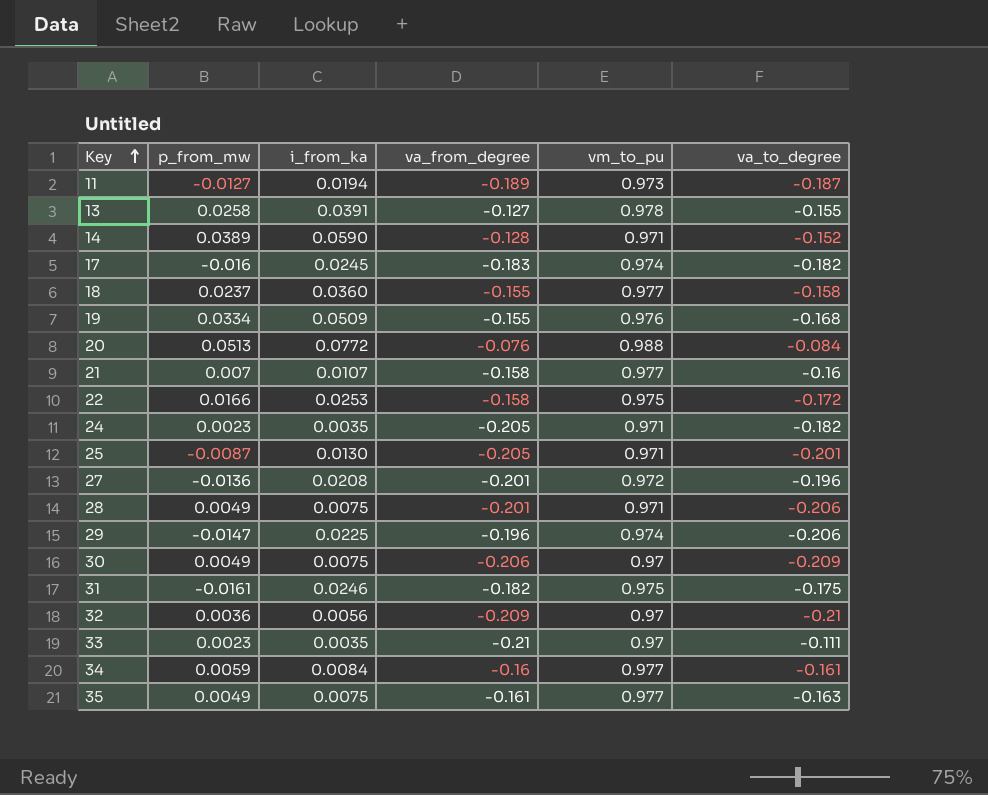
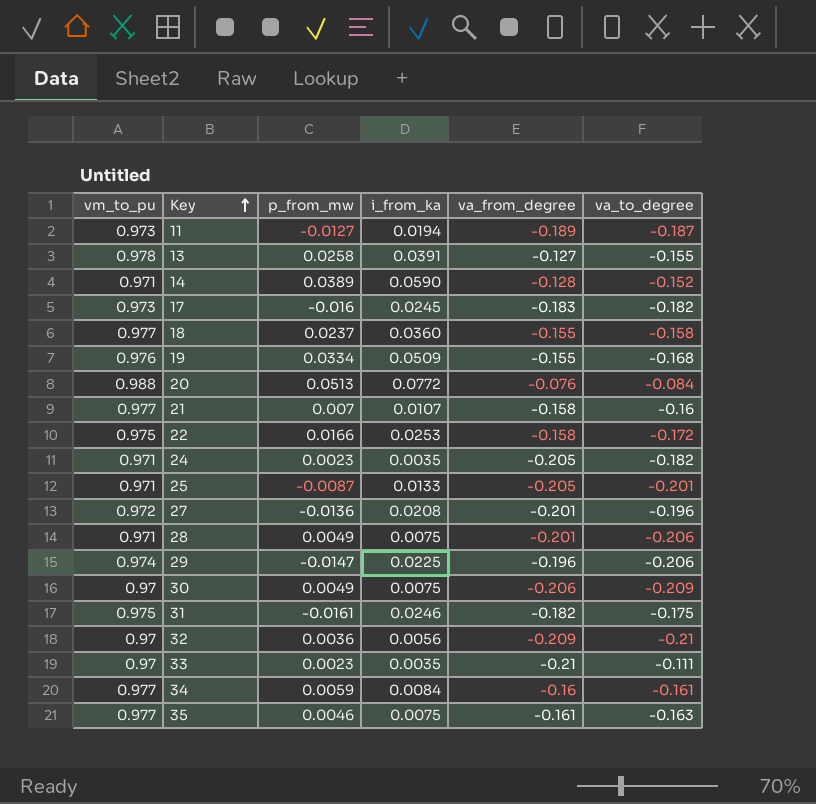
column vm_to_pu | position: 5 -> 1
17 | vm_to_pu: 0.974 -> 0.973
25 | i_from_ka: 0.0130 -> 0.0133
35 | p_from_mw: 0.0049 -> 0.0046

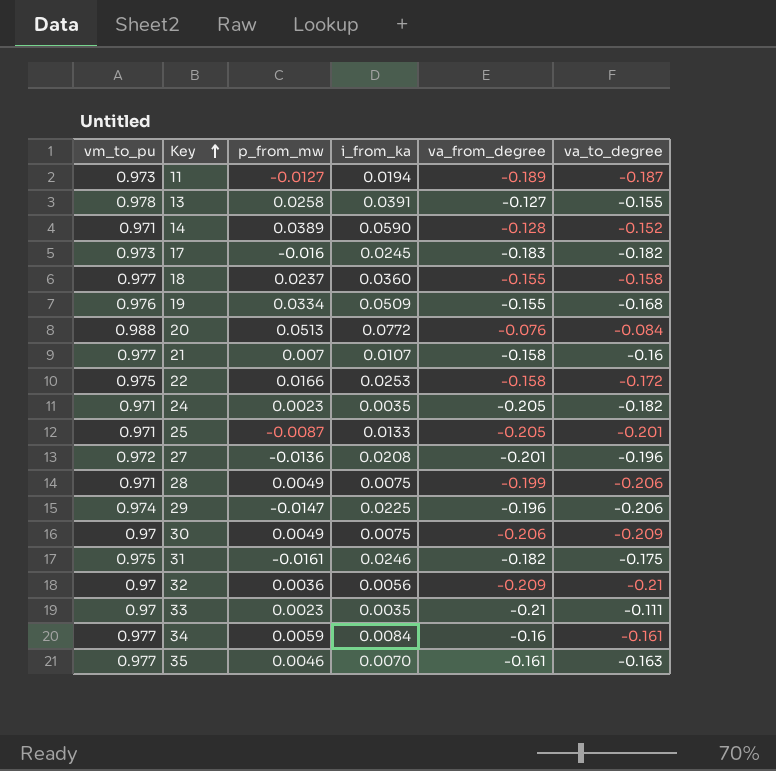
28 | va_from_degree: -0.201 -> -0.199
35 | i_from_ka: 0.0075 -> 0.0070

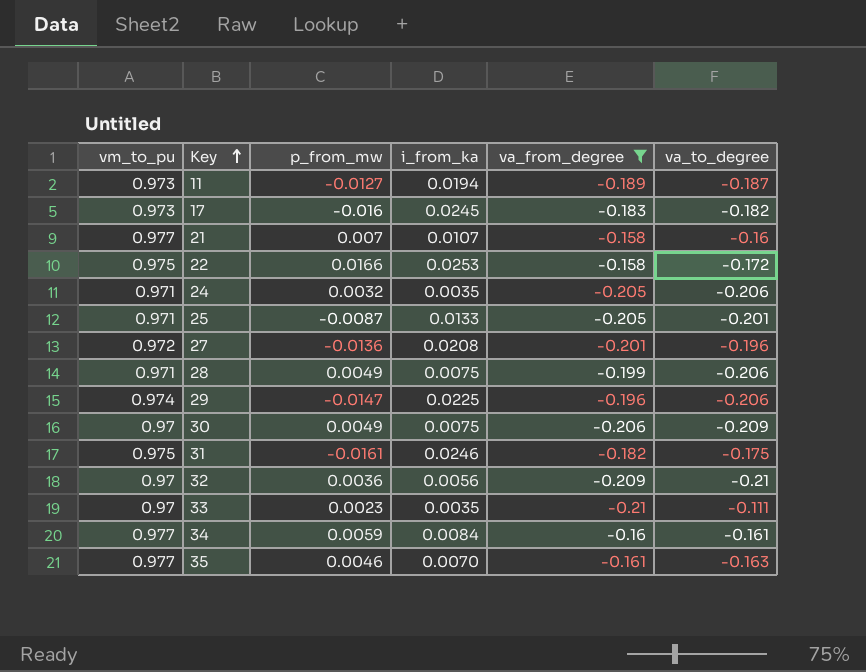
filter: none -> va_from_degree <= -0.158
24 | p_from_mw: 0.0023 -> 0.0032
24 | va_to_degree: -0.182 -> -0.206

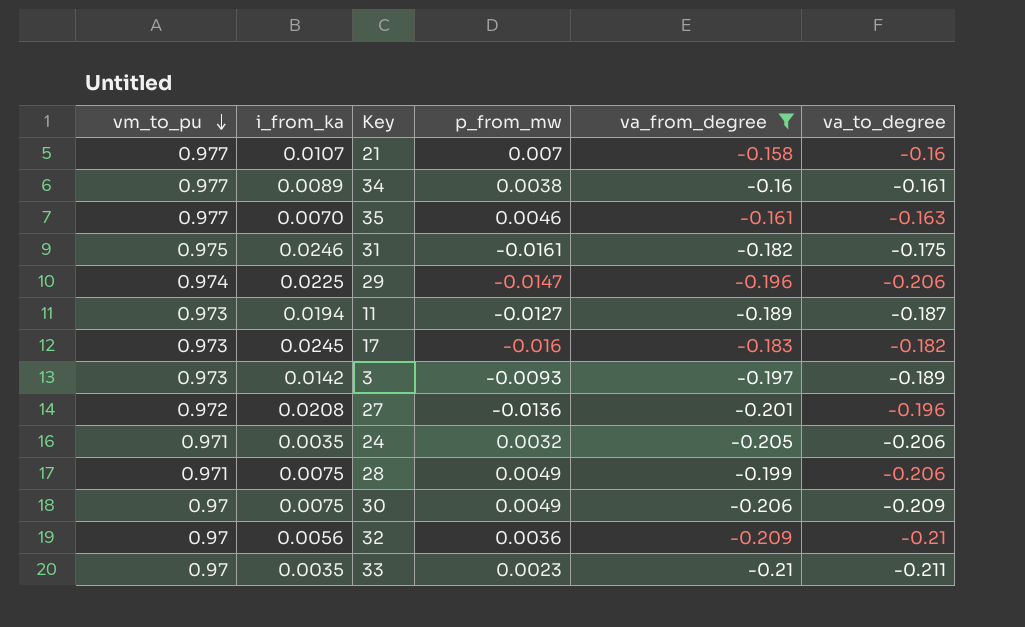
row order: Key ascending -> vm_to_pu descending
column i_from_ka | position: 4 -> 2
row 22: 0.975 | 0.0166 | 0.0253 | -0.158 | -0.172 -> none
row 25: 0.971 | -0.0087 | 0.0133 | -0.205 | -0.201 -> none
34 | i_from_ka: 0.0084 -> 0.0089
34 | p_from_mw: 0.0059 -> 0.0038
row 3: none -> 0.973 | 0.0142 | -0.0093 | -0.197 | -0.189
33 | va_to_degree: -0.111 -> -0.211

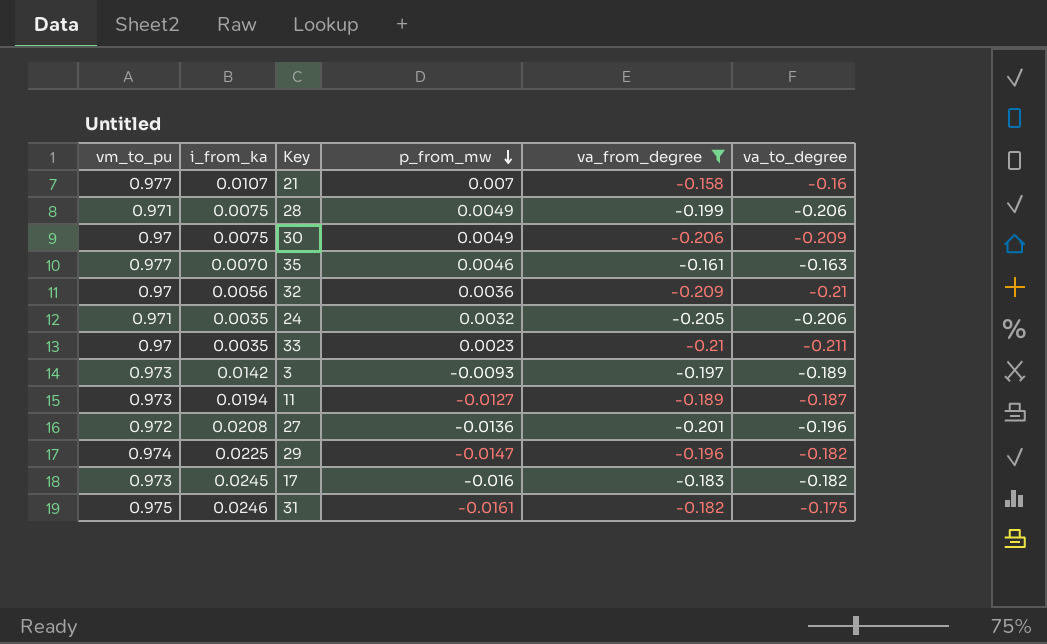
row order: vm_to_pu descending -> p_from_mw descending
row 34: 0.977 | 0.0089 | 0.0038 | -0.16 | -0.161 -> none
29 | va_to_degree: -0.206 -> -0.182

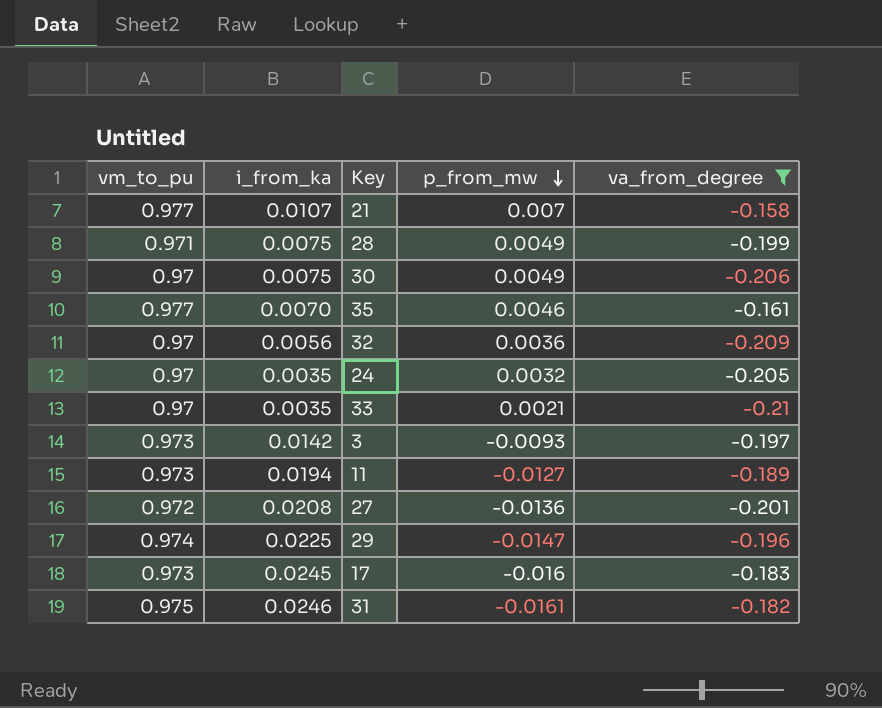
column va_to_degree | position: 6 -> none
24 | vm_to_pu: 0.971 -> 0.97
33 | p_from_mw: 0.0023 -> 0.0021

